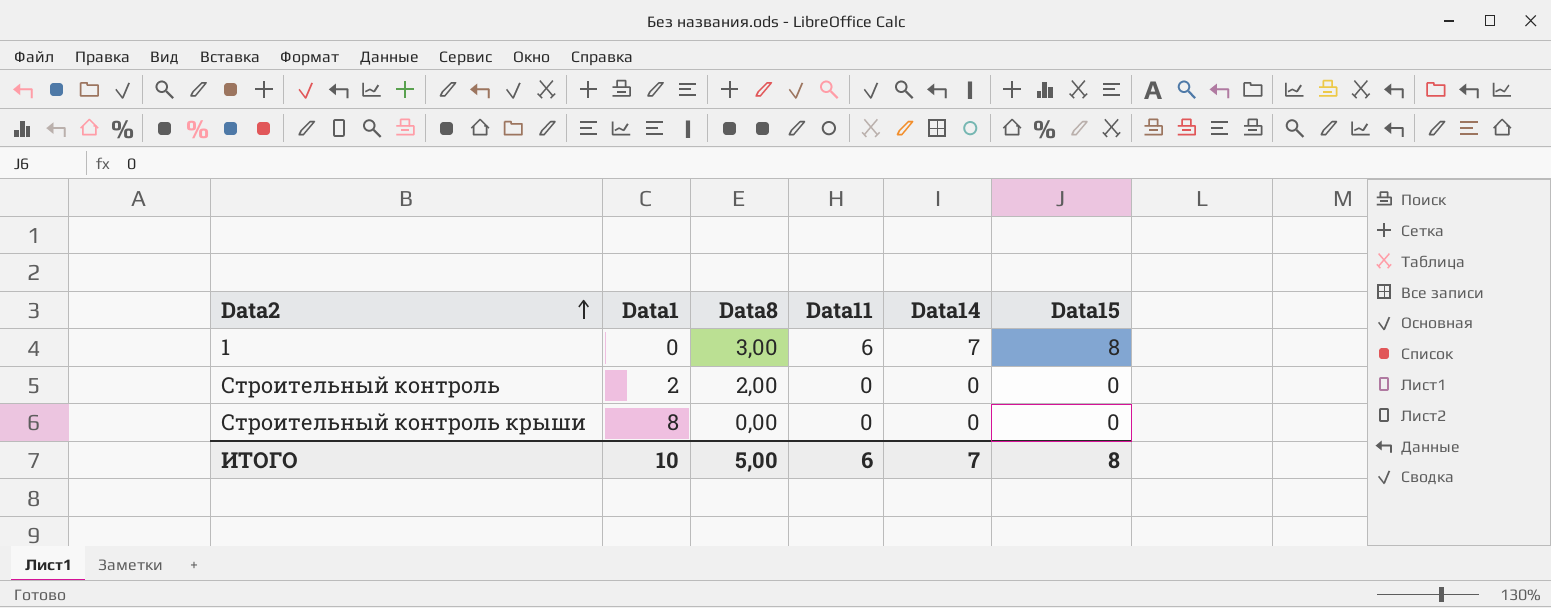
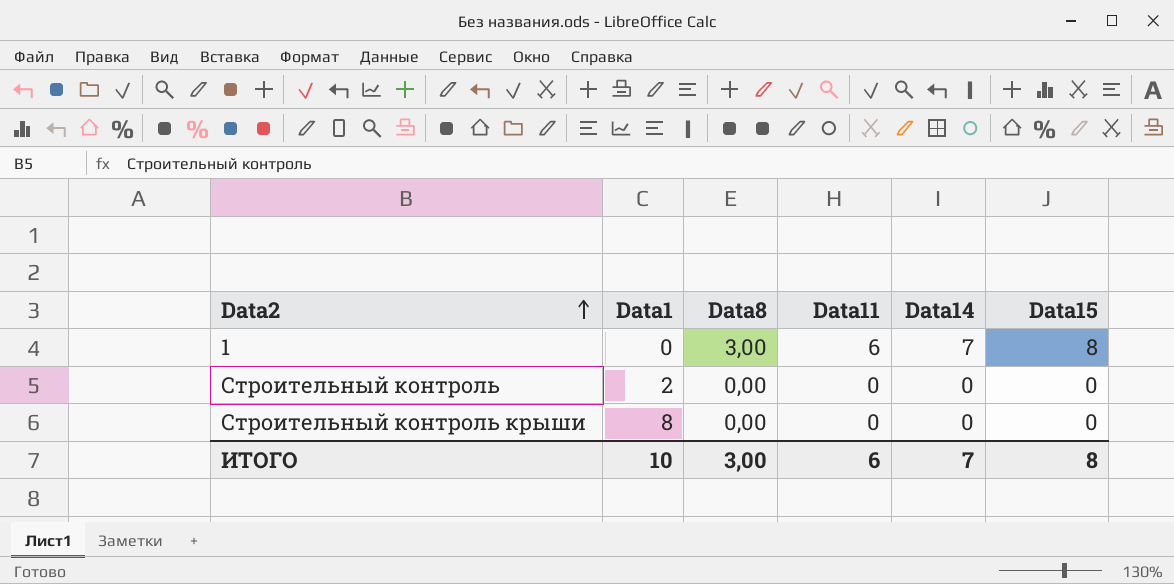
Строительный контроль | Data8: 2,00 -> 0,00
ИТОГО | Data8: 5,00 -> 3,00

